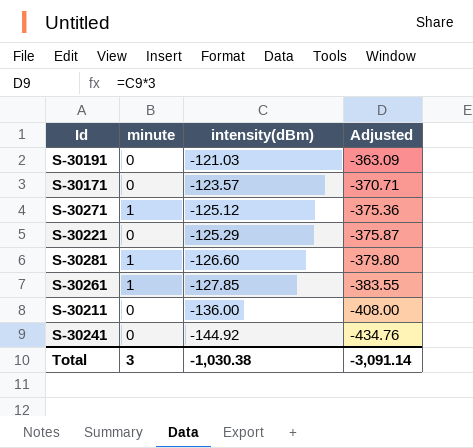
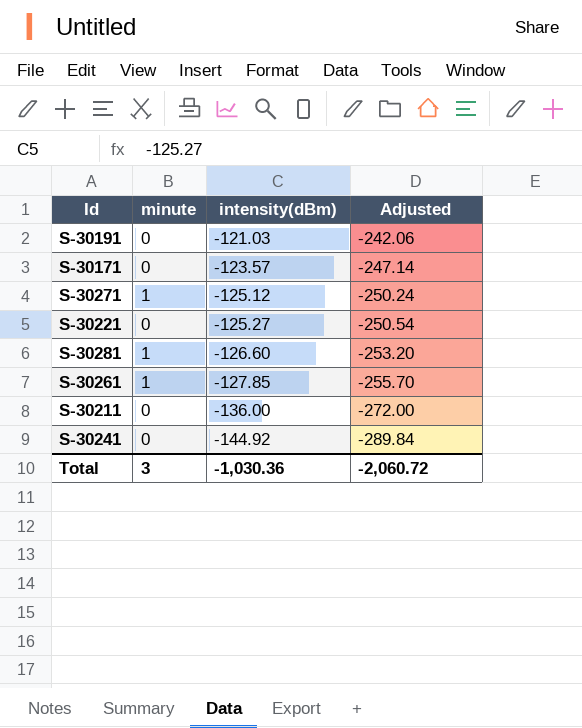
column Adjusted | formula: [intensity(dBm)] * 3 -> [intensity(dBm)] * 2
S-30221 | intensity(dBm): -125.29 -> -125.27
Total | intensity(dBm): -1,030.38 -> -1,030.36
Total | Adjusted: -3,091.14 -> -2,060.72

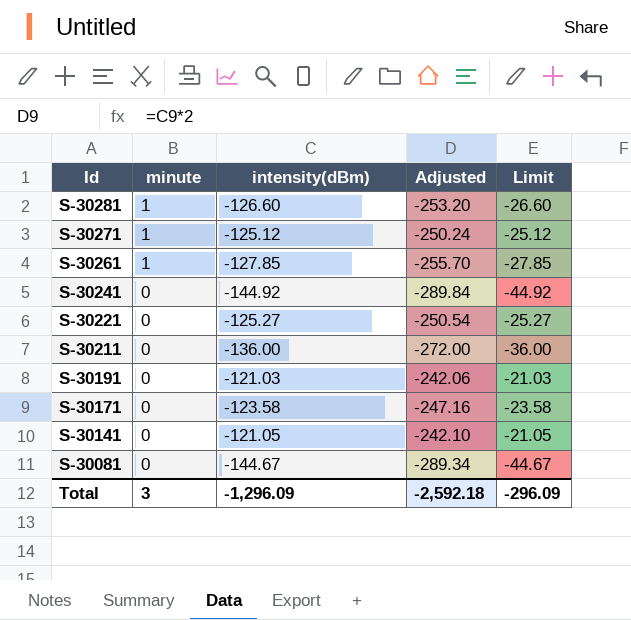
row order: intensity(dBm) descending -> Id descending
column Limit | formula: none -> [intensity(dBm)] + 100
S-30171 | intensity(dBm): -123.57 -> -123.58
S-30171 | Adjusted: -247.14 -> -247.16
row S-30141: none -> 0 | -121.05 | -242.10 | -21.05
row S-30081: none -> 0 | -144.67 | -289.34 | -44.67
Total | intensity(dBm): -1,030.36 -> -1,296.09
Total | Adjusted: -2,060.72 -> -2,592.18

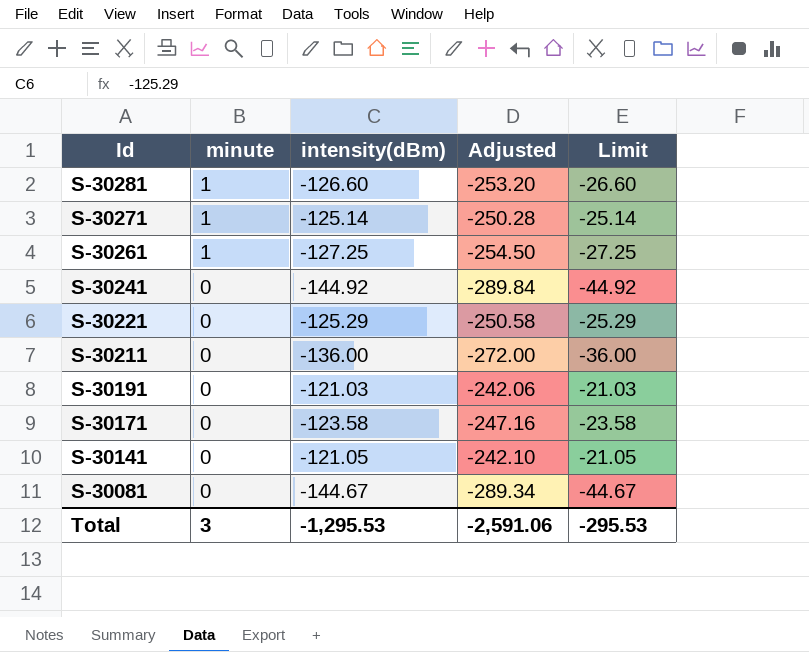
S-30271 | intensity(dBm): -125.12 -> -125.14
S-30271 | Adjusted: -250.24 -> -250.28
S-30271 | Limit: -25.12 -> -25.14
S-30261 | intensity(dBm): -127.85 -> -127.25
S-30261 | Adjusted: -255.70 -> -254.50
S-30261 | Limit: -27.85 -> -27.25
S-30221 | intensity(dBm): -125.27 -> -125.29
S-30221 | Adjusted: -250.54 -> -250.58
S-30221 | Limit: -25.27 -> -25.29
Total | intensity(dBm): -1,296.09 -> -1,295.53
Total | Adjusted: -2,592.18 -> -2,591.06
Total | Limit: -296.09 -> -295.53

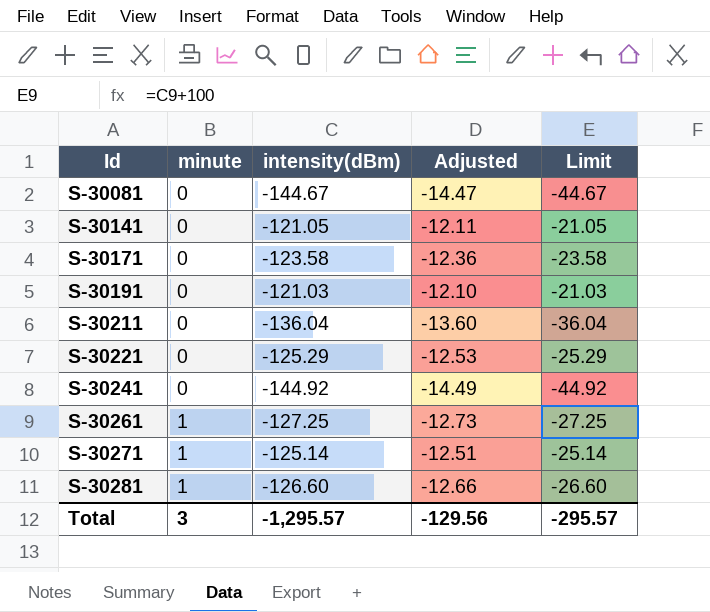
row order: Id descending -> Id ascending
column Adjusted | formula: [intensity(dBm)] * 2 -> [intensity(dBm)] * 0.1
S-30211 | intensity(dBm): -136.00 -> -136.04
S-30211 | Limit: -36.00 -> -36.04
Total | intensity(dBm): -1,295.53 -> -1,295.57
Total | Adjusted: -2,591.06 -> -129.56
Total | Limit: -295.53 -> -295.57

